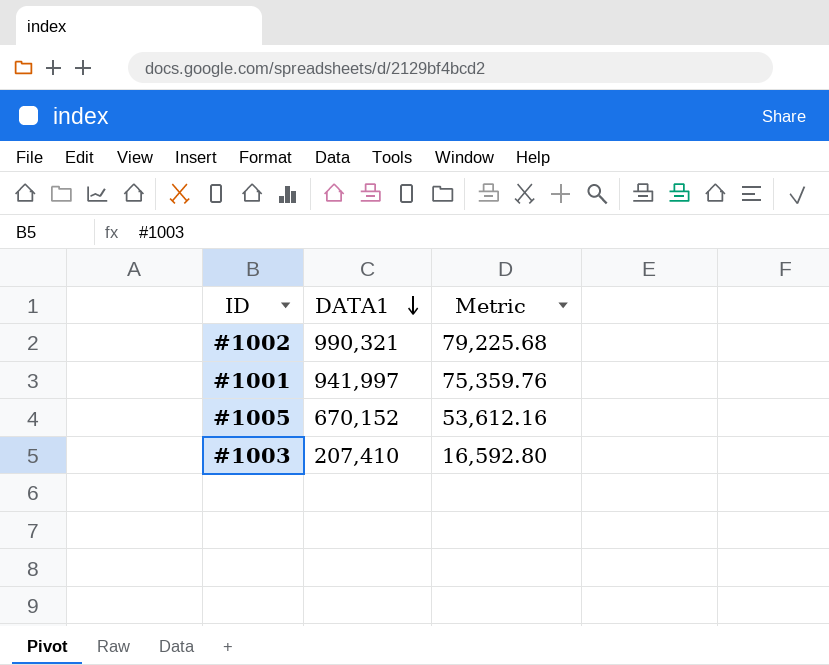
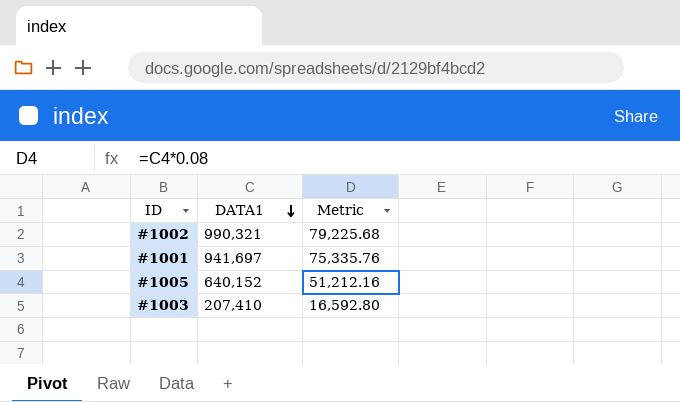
#1001 | DATA1: 941,997 -> 941,697
#1001 | Metric: 75,359.76 -> 75,335.76
#1005 | DATA1: 670,152 -> 640,152
#1005 | Metric: 53,612.16 -> 51,212.16

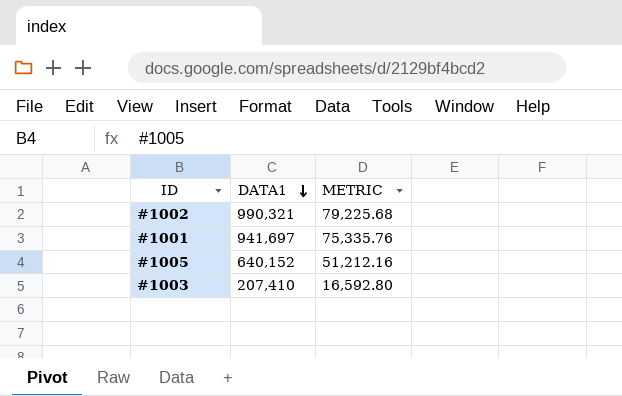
column name: Metric -> METRIC

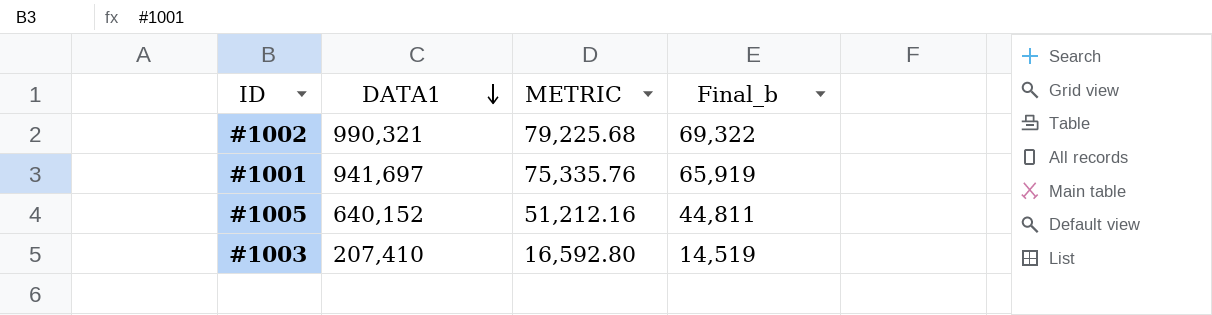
column Final_b | formula: none -> [DATA1] * 0.07

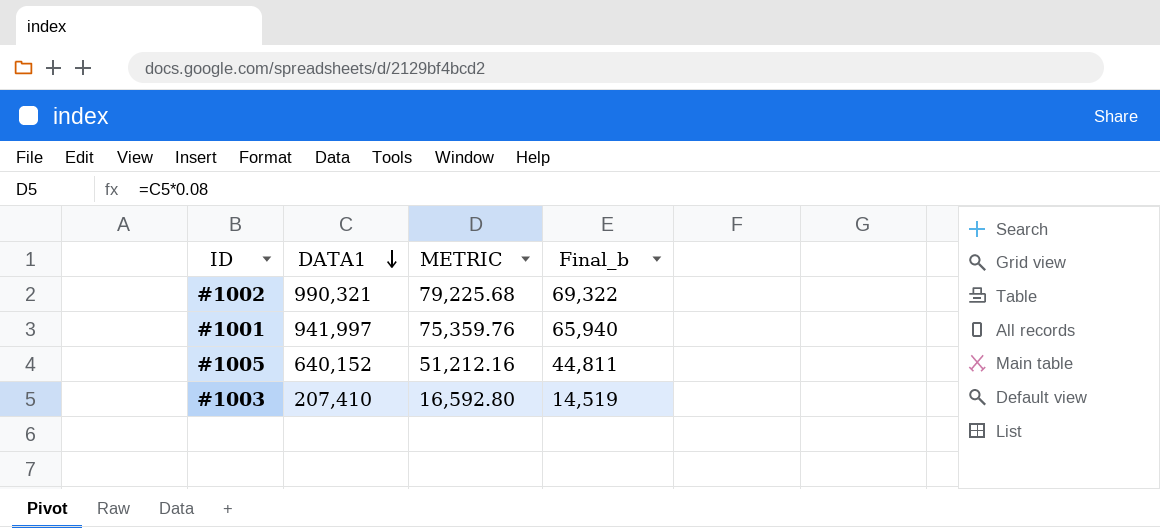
#1001 | DATA1: 941,697 -> 941,997
#1001 | METRIC: 75,335.76 -> 75,359.76
#1001 | Final_b: 65,919 -> 65,940

